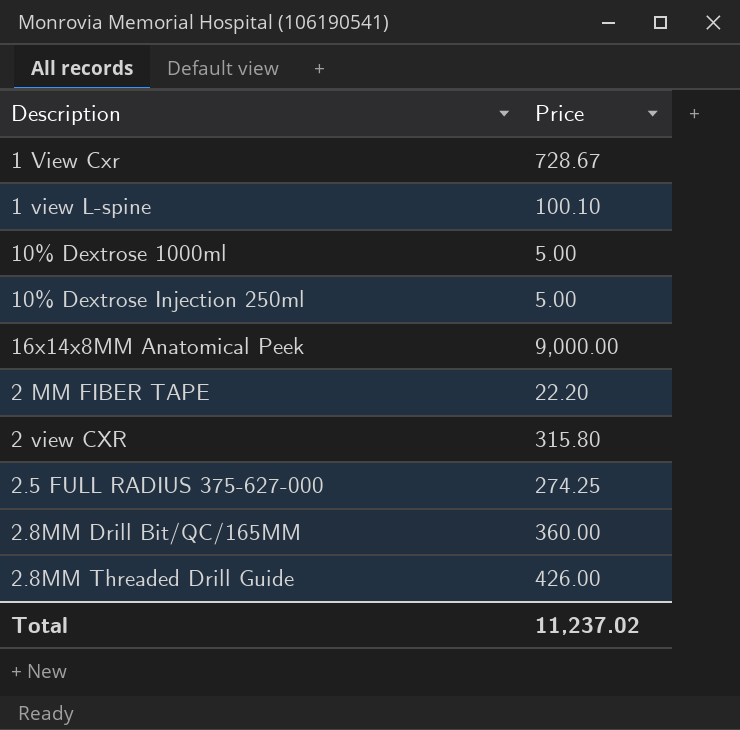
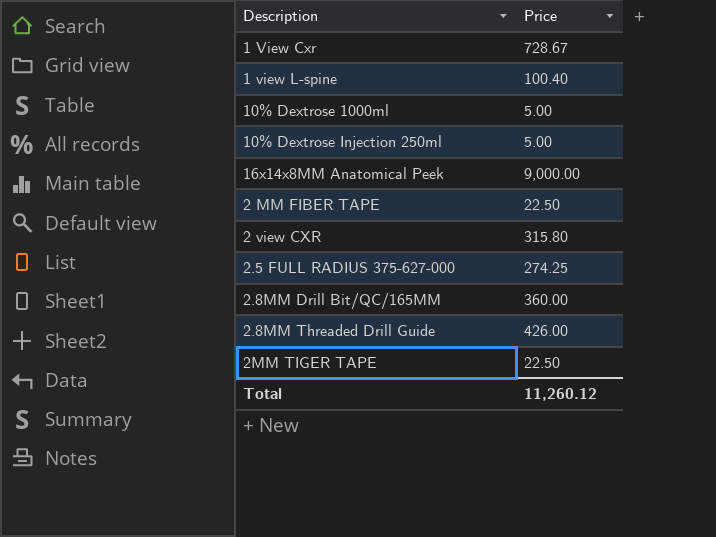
1 view L-spine | Price: 100.10 -> 100.40
2 MM FIBER TAPE | Price: 22.20 -> 22.50
row 2MM TIGER TAPE: none -> 22.50
Total | Price: 11,237.02 -> 11,260.12

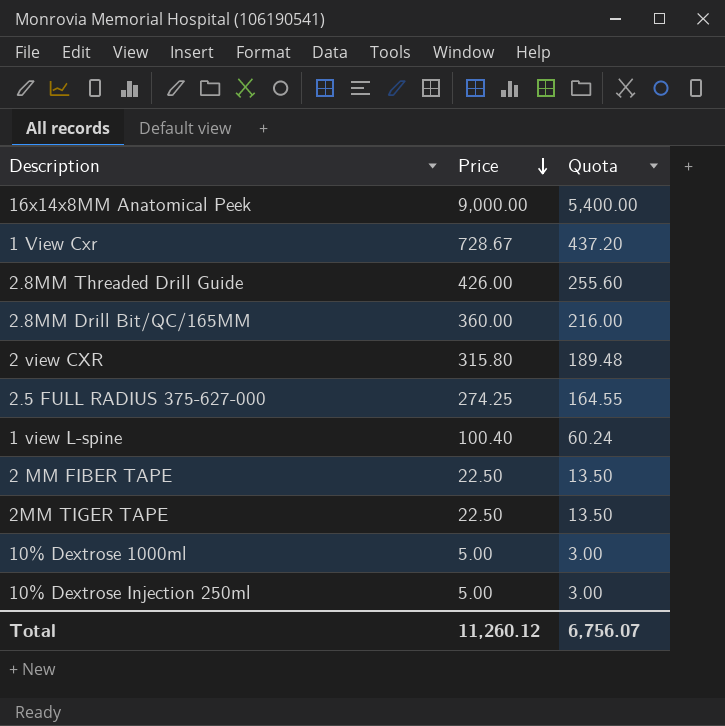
row order: none -> Price descending
column Quota | formula: none -> [Price] * 0.6

